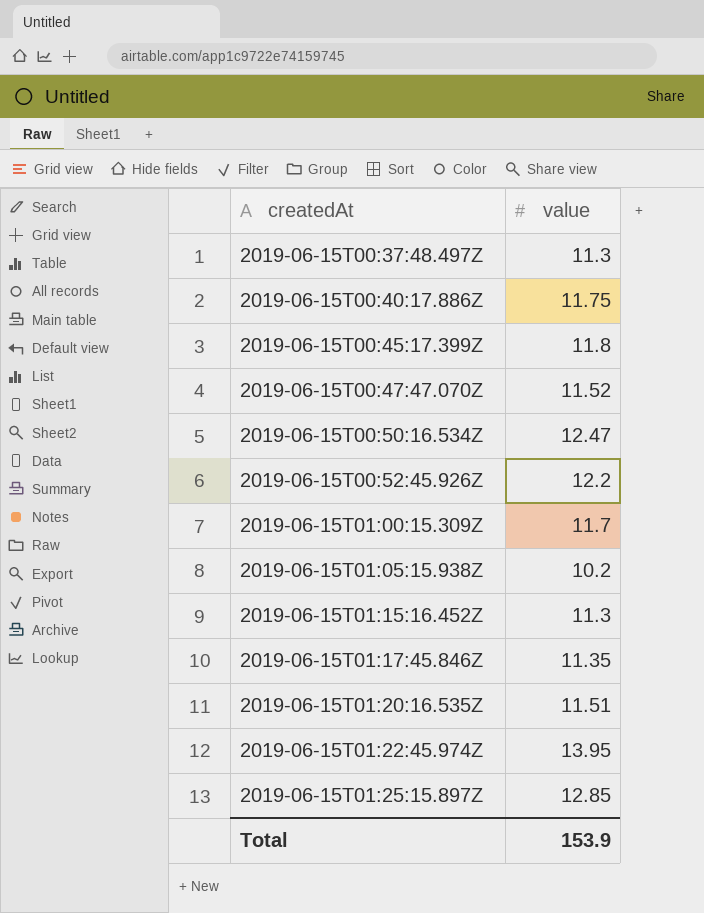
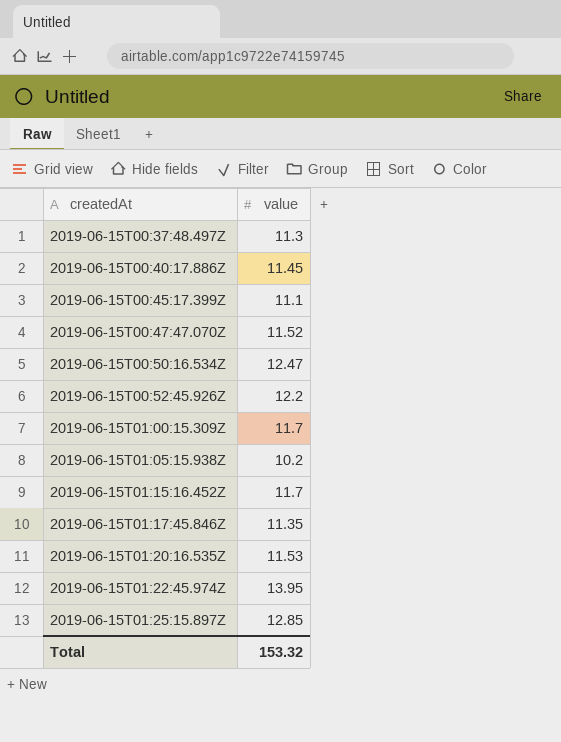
2019-06-15T00:40:17.886Z | value: 11.75 -> 11.45
2019-06-15T00:45:17.399Z | value: 11.8 -> 11.1
2019-06-15T01:15:16.452Z | value: 11.3 -> 11.7
2019-06-15T01:20:16.535Z | value: 11.51 -> 11.53
Total | value: 153.9 -> 153.32

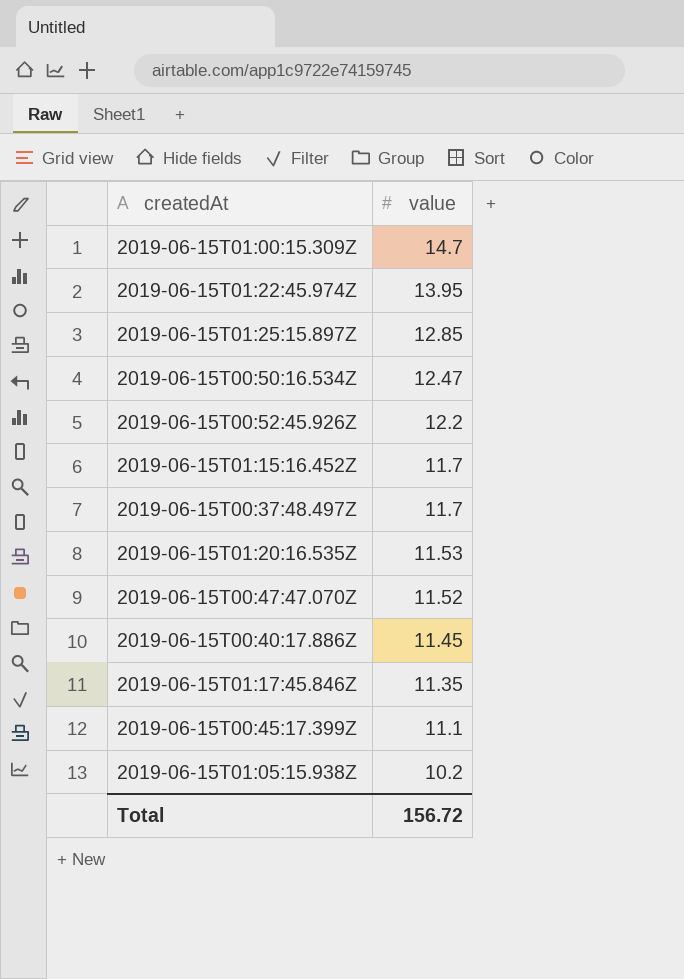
row order: createdAt ascending -> value descending
2019-06-15T01:00:15.309Z | value: 11.7 -> 14.7
2019-06-15T00:37:48.497Z | value: 11.3 -> 11.7
Total | value: 153.32 -> 156.72

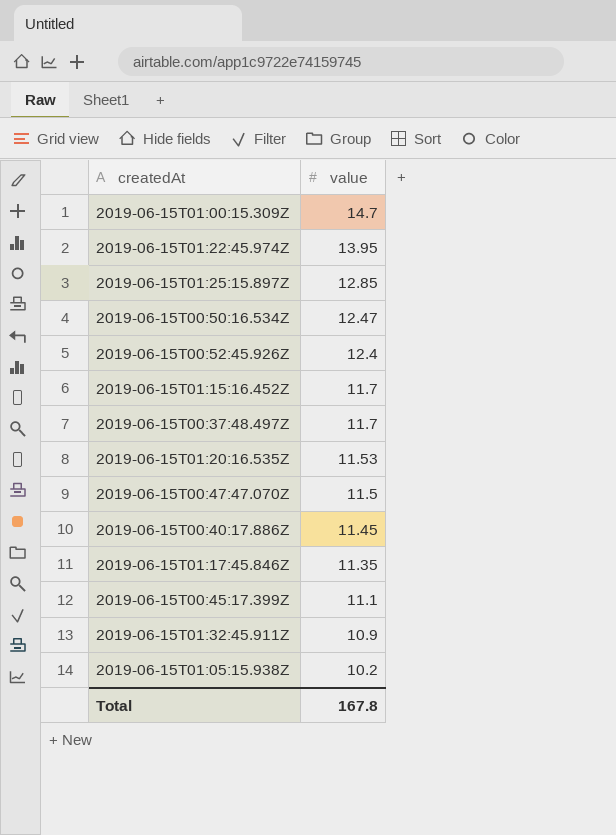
2019-06-15T00:52:45.926Z | value: 12.2 -> 12.4
2019-06-15T00:47:47.070Z | value: 11.52 -> 11.5
row 2019-06-15T01:32:45.911Z: none -> 10.9
Total | value: 156.72 -> 167.8

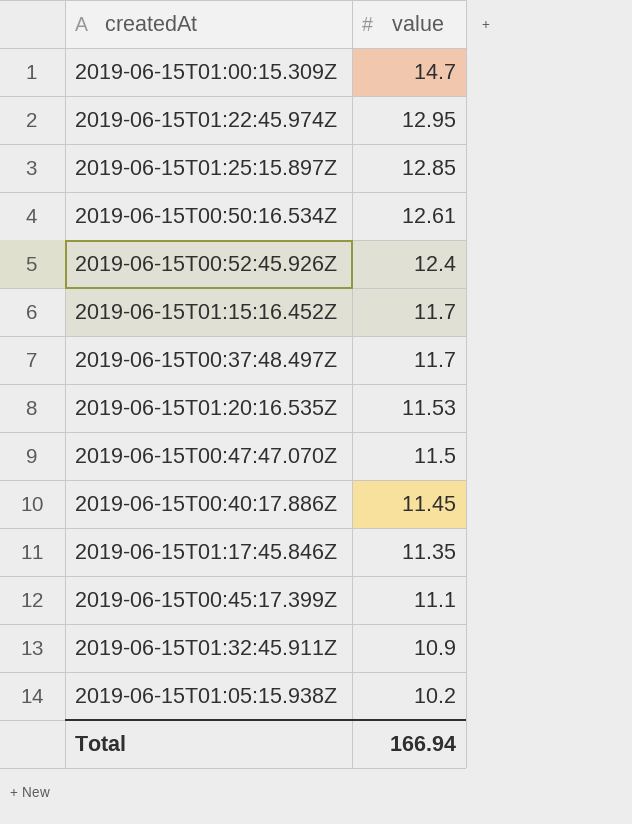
2019-06-15T01:22:45.974Z | value: 13.95 -> 12.95
2019-06-15T00:50:16.534Z | value: 12.47 -> 12.61
Total | value: 167.8 -> 166.94

